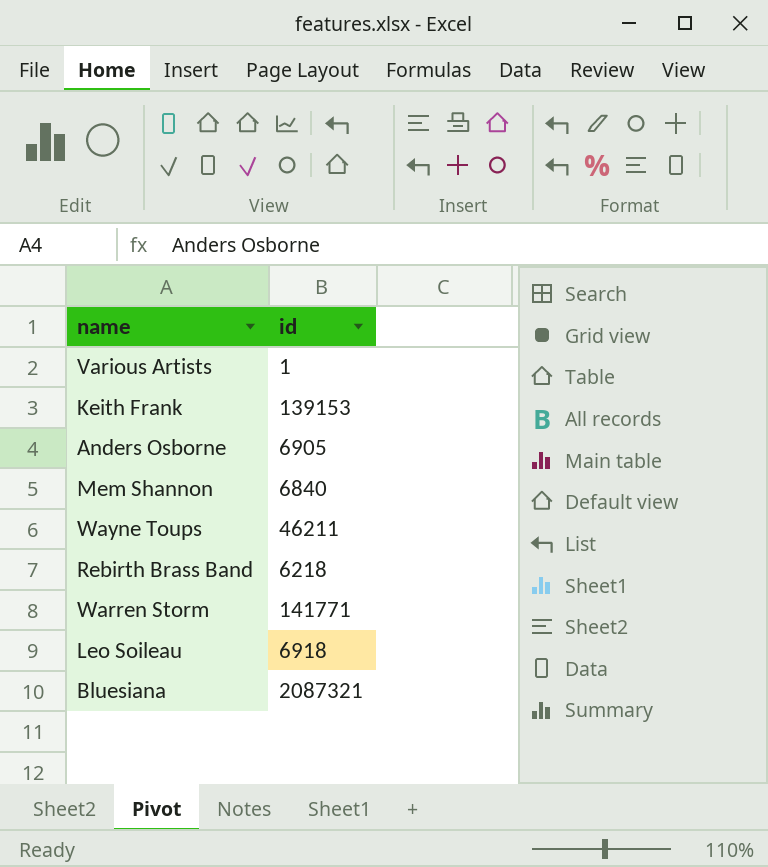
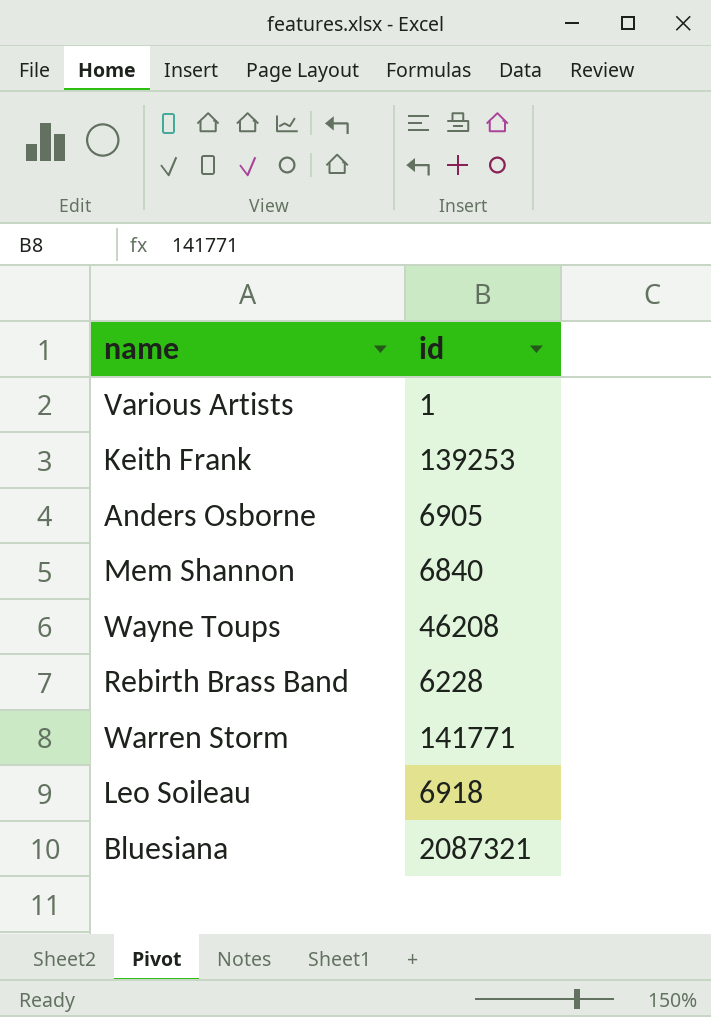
Keith Frank | id: 139153 -> 139253
Wayne Toups | id: 46211 -> 46208
Rebirth Brass Band | id: 6218 -> 6228

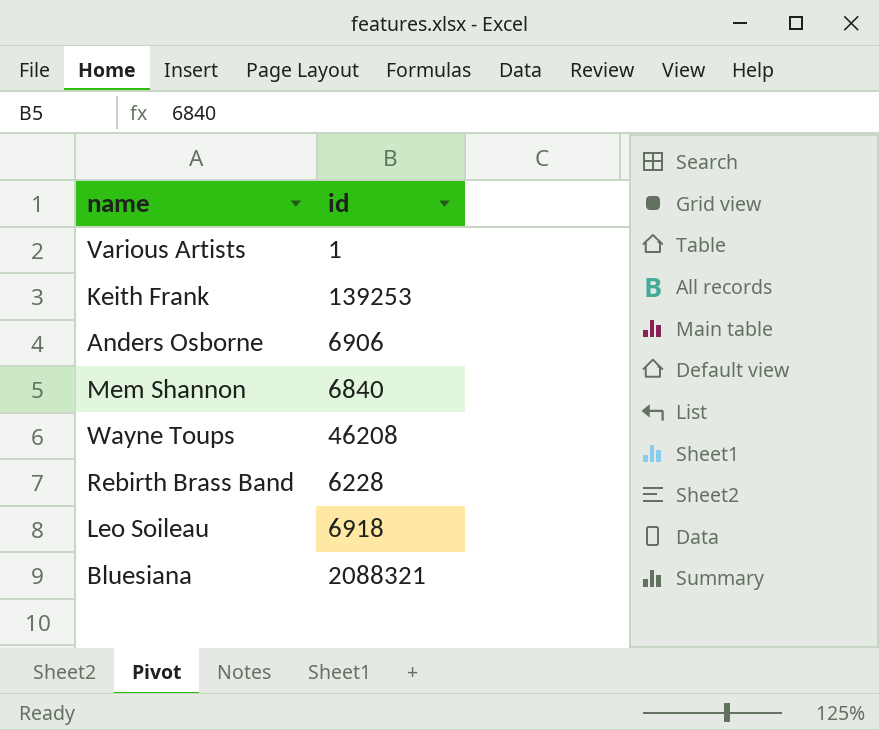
row Warren Storm: 141771 -> none
Anders Osborne | id: 6905 -> 6906
Bluesiana | id: 2087321 -> 2088321

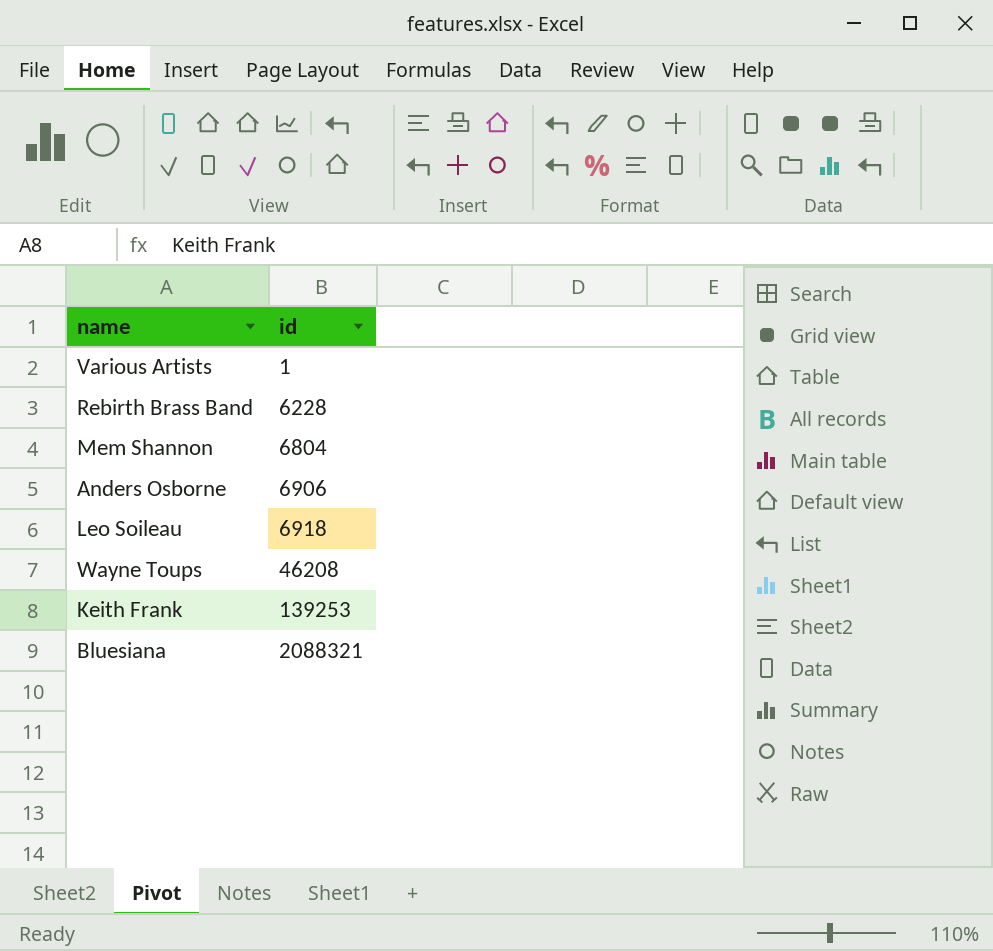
row order: none -> id ascending
Mem Shannon | id: 6840 -> 6804

